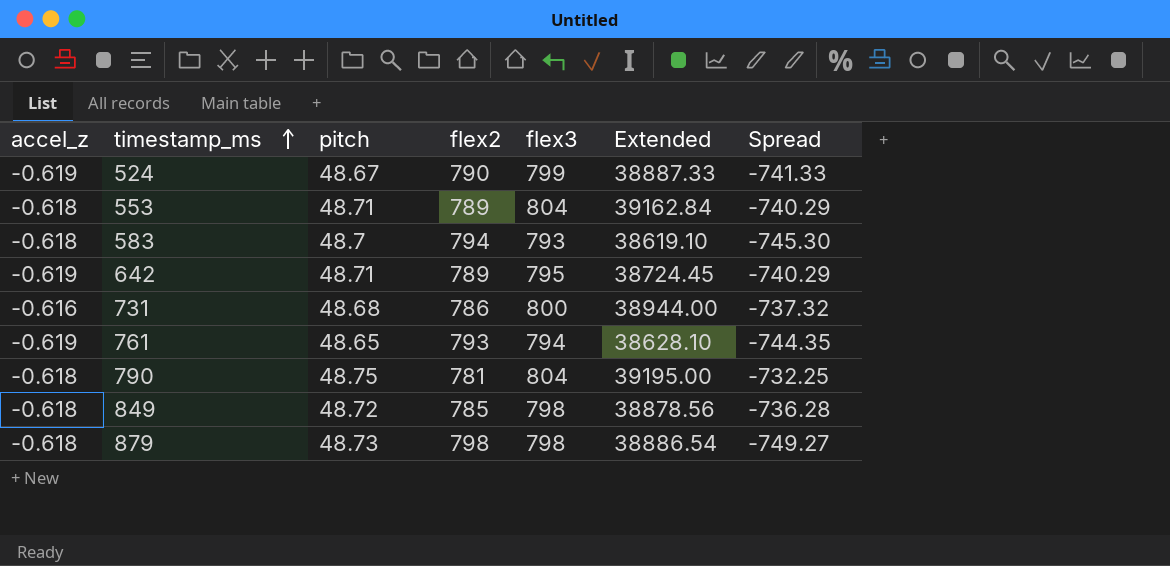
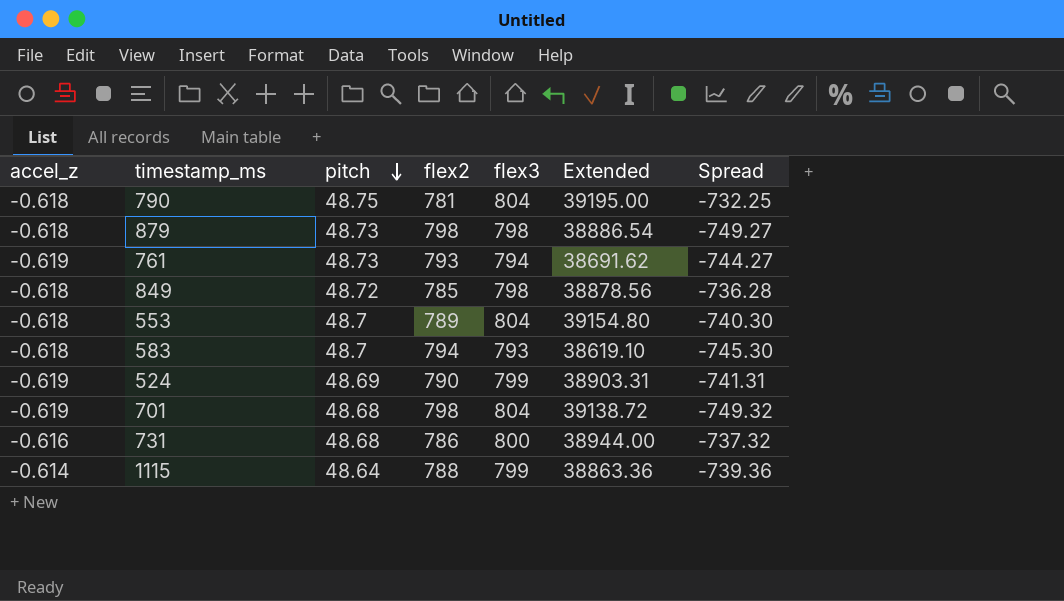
row order: timestamp_ms ascending -> pitch descending
row 642: -0.619 | 48.71 | 789 | 795 | 38724.45 | -740.29 -> none
761 | pitch: 48.65 -> 48.73
761 | Extended: 38628.10 -> 38691.62
761 | Spread: -744.35 -> -744.27
553 | pitch: 48.71 -> 48.7
553 | Extended: 39162.84 -> 39154.80
553 | Spread: -740.29 -> -740.30
524 | pitch: 48.67 -> 48.69
524 | Extended: 38887.33 -> 38903.31
524 | Spread: -741.33 -> -741.31
row 701: none -> -0.619 | 48.68 | 798 | 804 | 39138.72 | -749.32
row 1115: none -> -0.614 | 48.64 | 788 | 799 | 38863.36 | -739.36

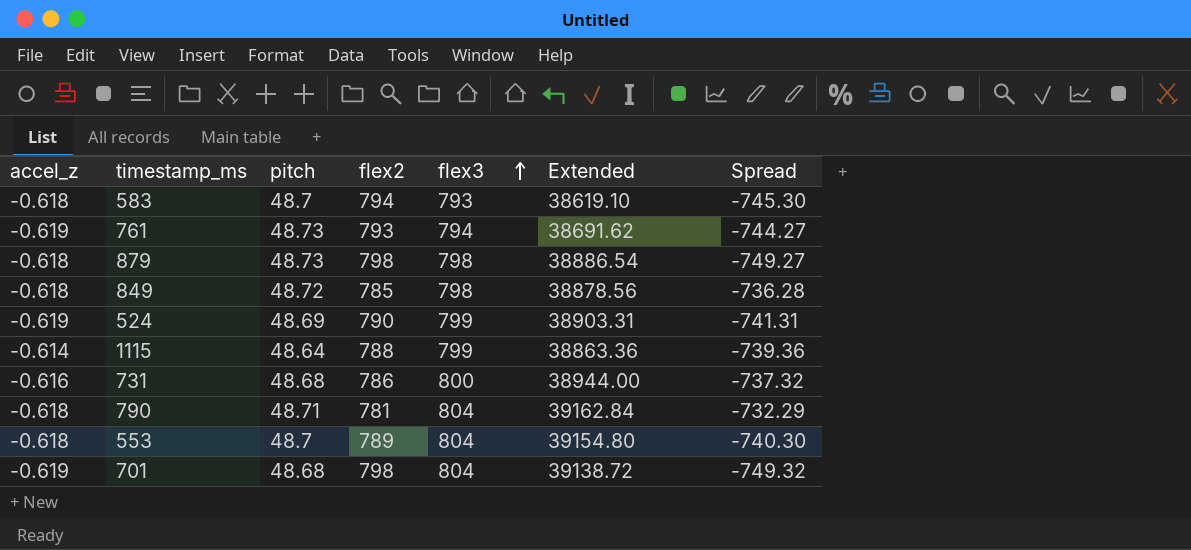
row order: pitch descending -> flex3 ascending
790 | pitch: 48.75 -> 48.71
790 | Extended: 39195.00 -> 39162.84
790 | Spread: -732.25 -> -732.29

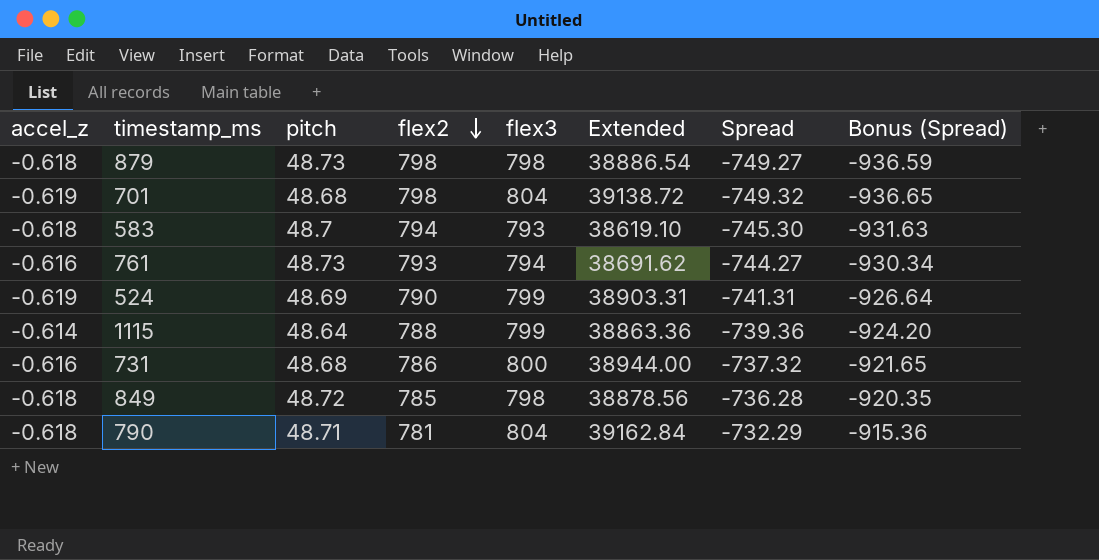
row order: flex3 ascending -> flex2 descending
column Bonus (Spread) | formula: none -> [Spread] * 1.25
row 553: -0.618 | 48.7 | 789 | 804 | 39154.80 | -740.30 -> none
761 | accel_z: -0.619 -> -0.616

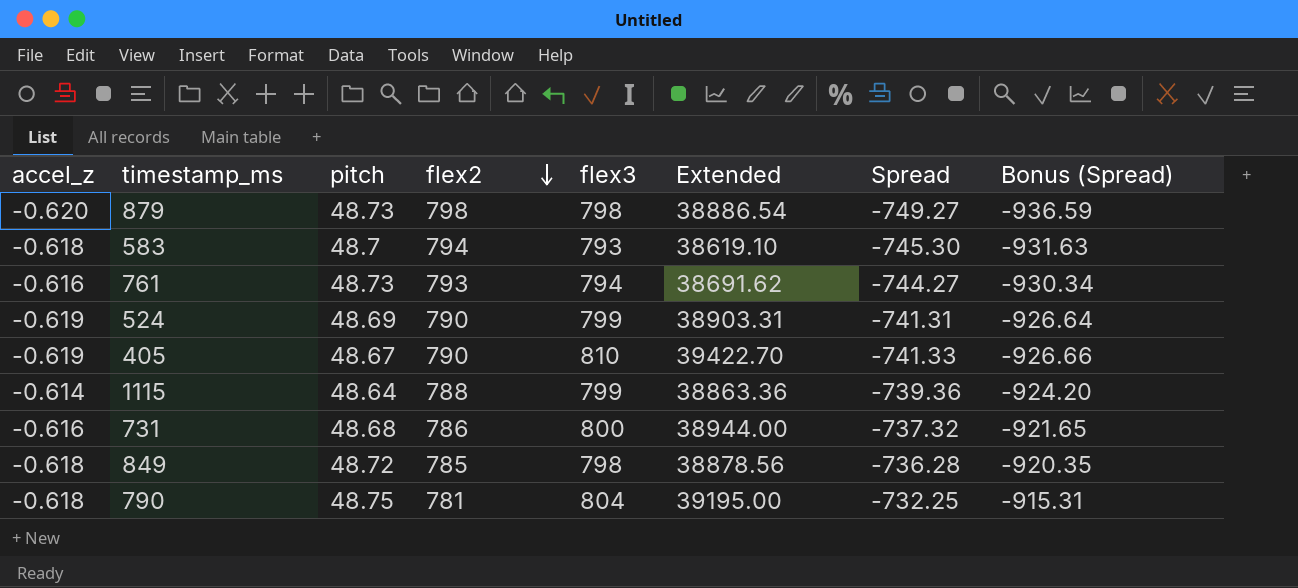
row 701: -0.619 | 48.68 | 798 | 804 | 39138.72 | -749.32 | -936.65 -> none
879 | accel_z: -0.618 -> -0.620
row 405: none -> -0.619 | 48.67 | 790 | 810 | 39422.70 | -741.33 | -926.66
790 | pitch: 48.71 -> 48.75
790 | Extended: 39162.84 -> 39195.00
790 | Spread: -732.29 -> -732.25
790 | Bonus (Spread): -915.36 -> -915.31

